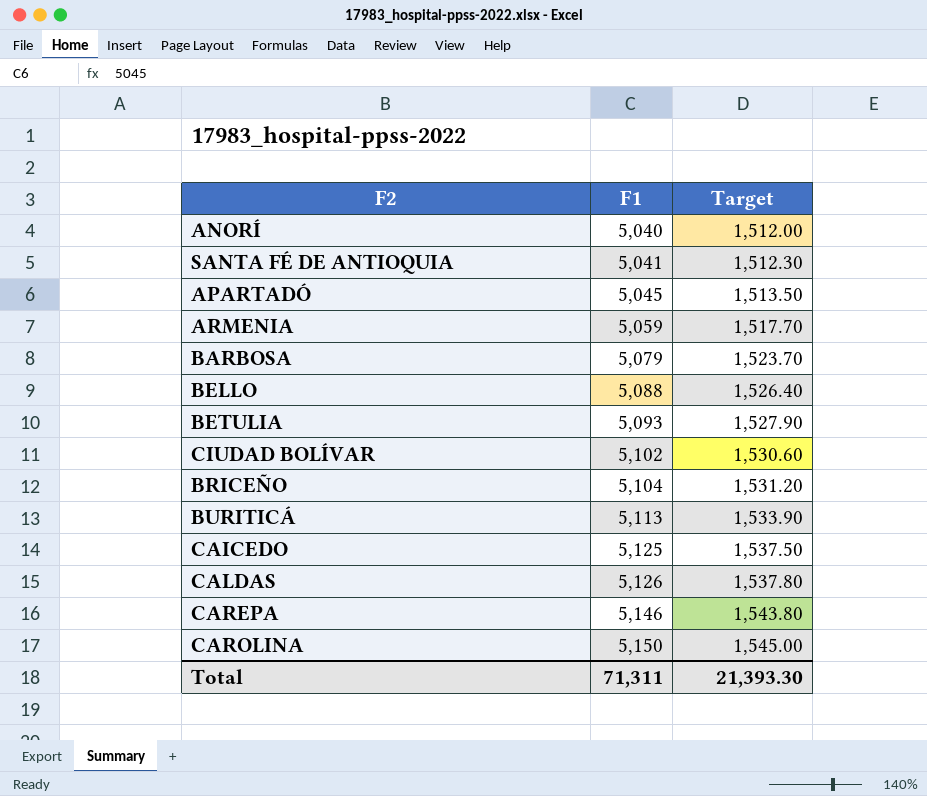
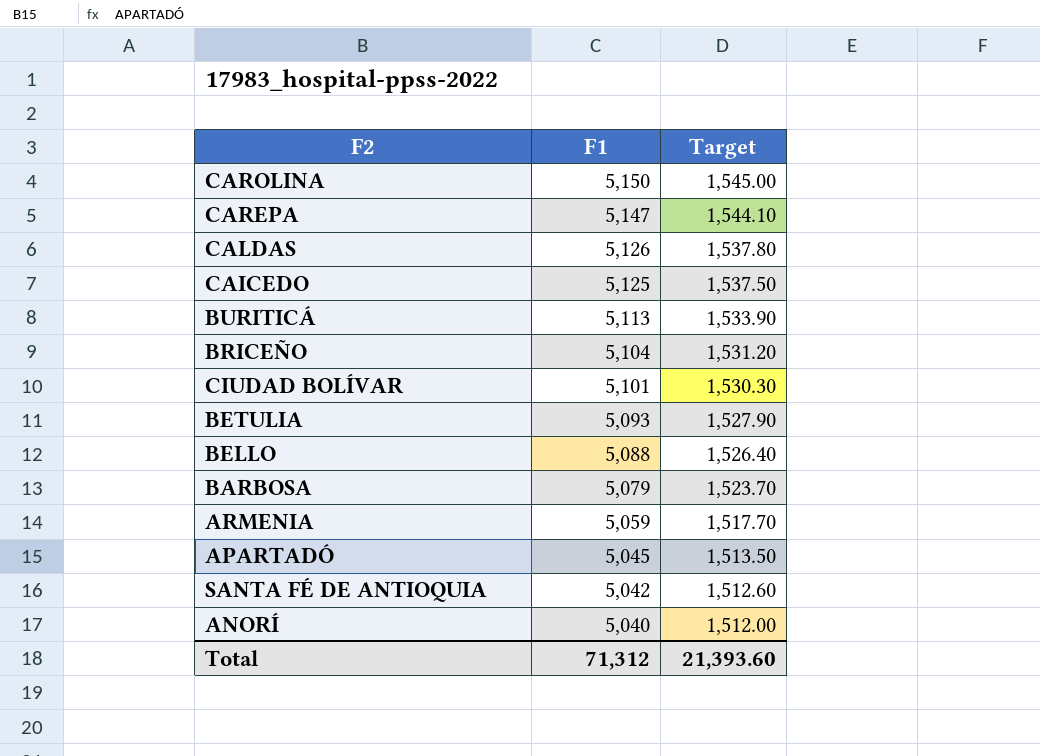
row order: F1 ascending -> F1 descending
CAREPA | F1: 5,146 -> 5,147
CAREPA | Target: 1,543.80 -> 1,544.10
CIUDAD BOLÍVAR | F1: 5,102 -> 5,101
CIUDAD BOLÍVAR | Target: 1,530.60 -> 1,530.30
SANTA FÉ DE ANTIOQUIA | F1: 5,041 -> 5,042
SANTA FÉ DE ANTIOQUIA | Target: 1,512.30 -> 1,512.60
Total | F1: 71,311 -> 71,312
Total | Target: 21,393.30 -> 21,393.60

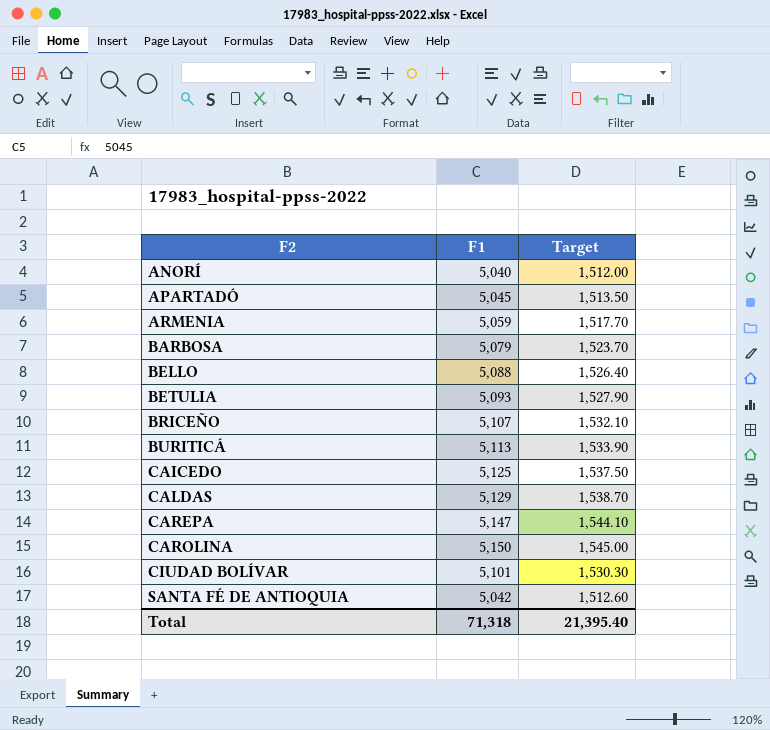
row order: F1 descending -> F2 ascending
BRICEÑO | F1: 5,104 -> 5,107
BRICEÑO | Target: 1,531.20 -> 1,532.10
CALDAS | F1: 5,126 -> 5,129
CALDAS | Target: 1,537.80 -> 1,538.70
Total | F1: 71,312 -> 71,318
Total | Target: 21,393.60 -> 21,395.40

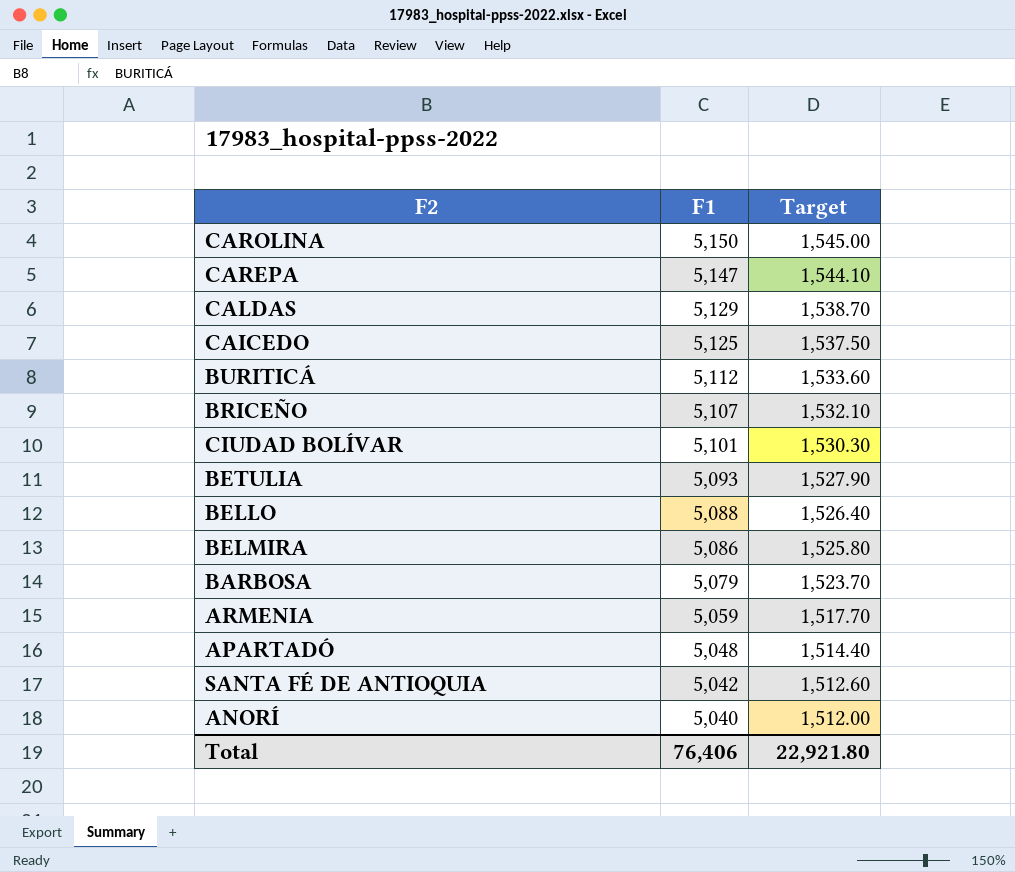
row order: F2 ascending -> F1 descending
BURITICÁ | F1: 5,113 -> 5,112
BURITICÁ | Target: 1,533.90 -> 1,533.60
row BELMIRA: none -> 5,086 | 1,525.80
APARTADÓ | F1: 5,045 -> 5,048
APARTADÓ | Target: 1,513.50 -> 1,514.40
Total | F1: 71,318 -> 76,406
Total | Target: 21,395.40 -> 22,921.80

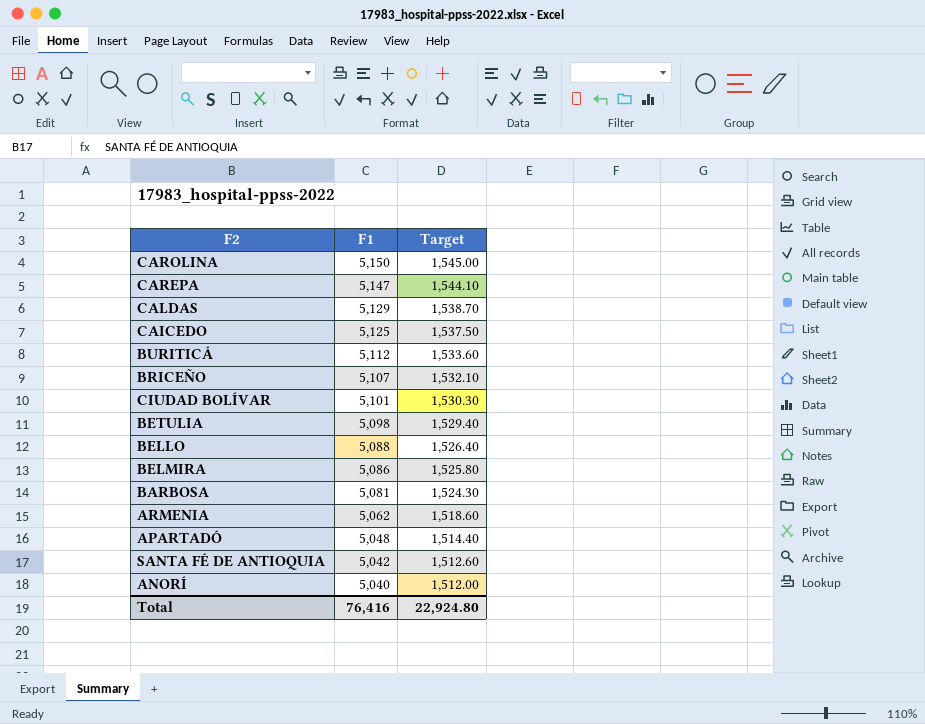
BETULIA | F1: 5,093 -> 5,098
BETULIA | Target: 1,527.90 -> 1,529.40
BARBOSA | F1: 5,079 -> 5,081
BARBOSA | Target: 1,523.70 -> 1,524.30
ARMENIA | F1: 5,059 -> 5,062
ARMENIA | Target: 1,517.70 -> 1,518.60
Total | F1: 76,406 -> 76,416
Total | Target: 22,921.80 -> 22,924.80

